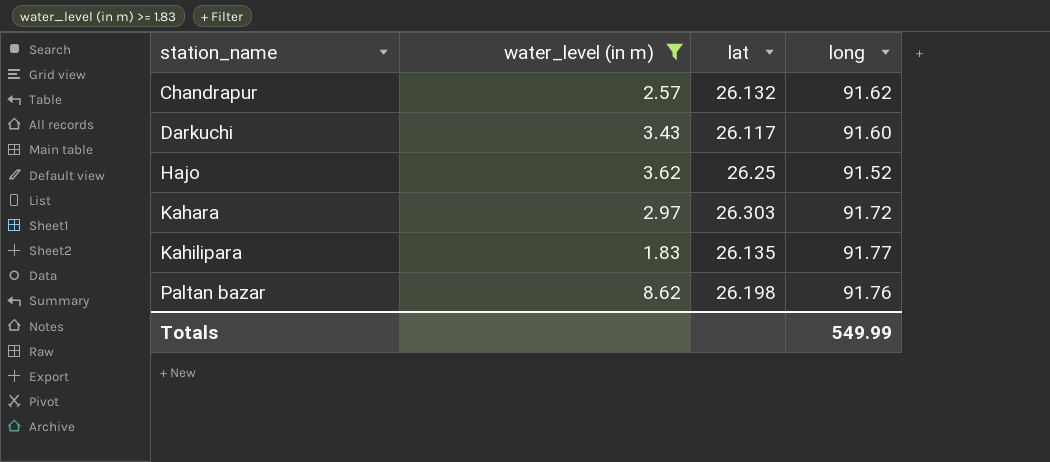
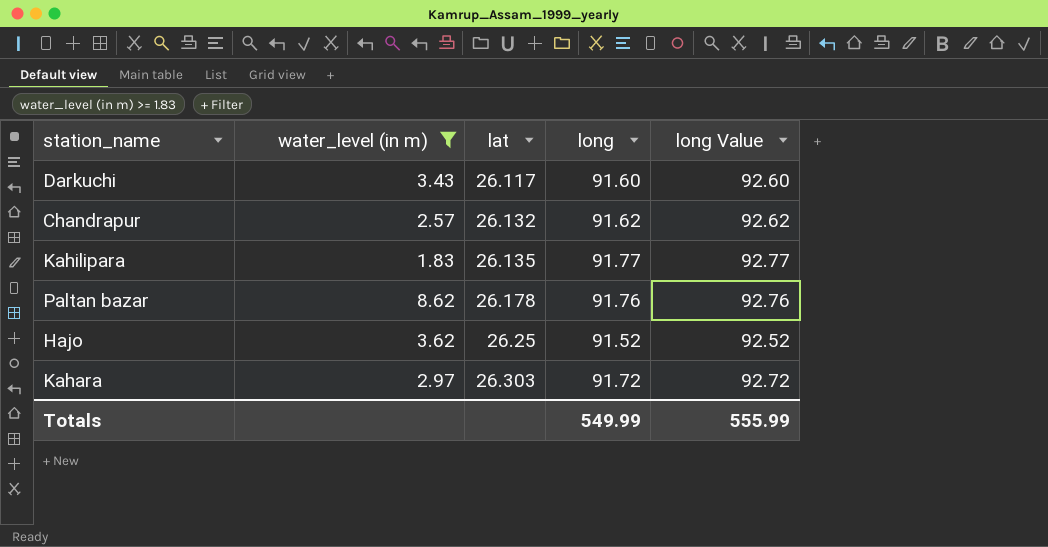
row order: station_name ascending -> lat ascending
column long Value | formula: none -> [long] + 1
Paltan bazar | lat: 26.198 -> 26.178

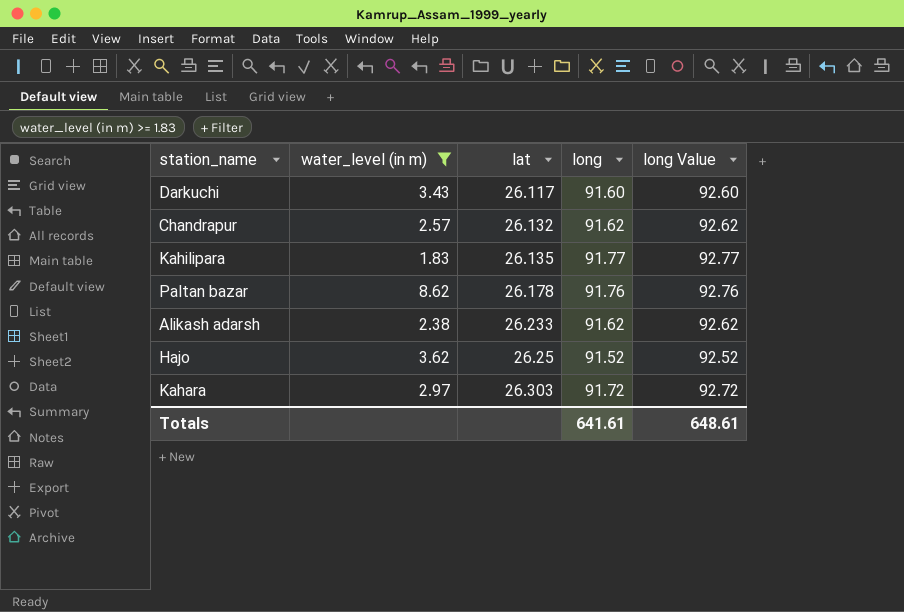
row Alikash adarsh: none -> 2.38 | 26.233 | 91.62 | 92.62
Totals | long: 549.99 -> 641.61
Totals | long Value: 555.99 -> 648.61

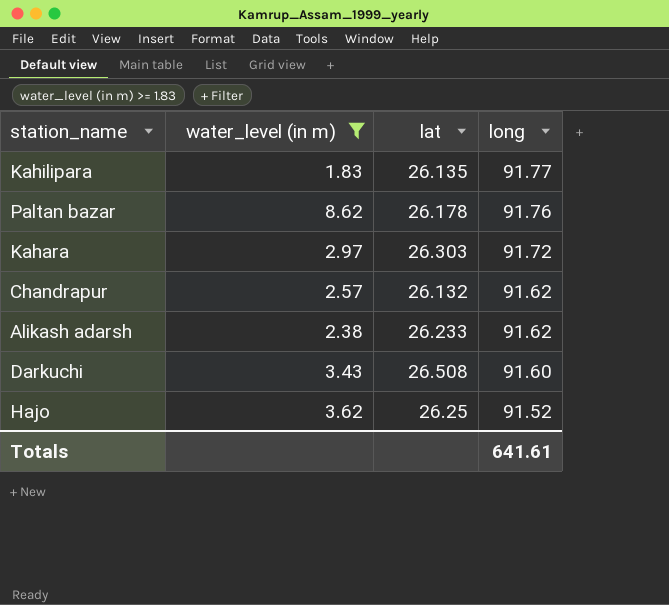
row order: lat ascending -> long descending
column long Value | formula: [long] + 1 -> none
Darkuchi | lat: 26.117 -> 26.508

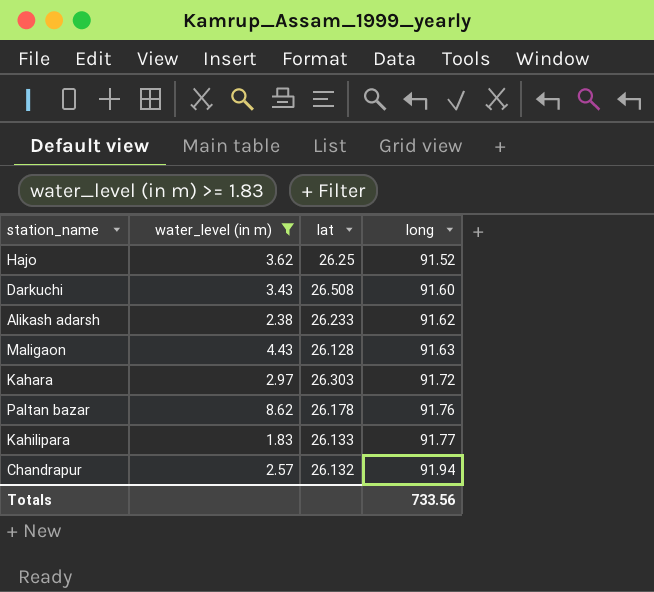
row order: long descending -> long ascending
row Maligaon: none -> 4.43 | 26.128 | 91.63
Kahilipara | lat: 26.135 -> 26.133
Chandrapur | long: 91.62 -> 91.94
Totals | long: 641.61 -> 733.56

